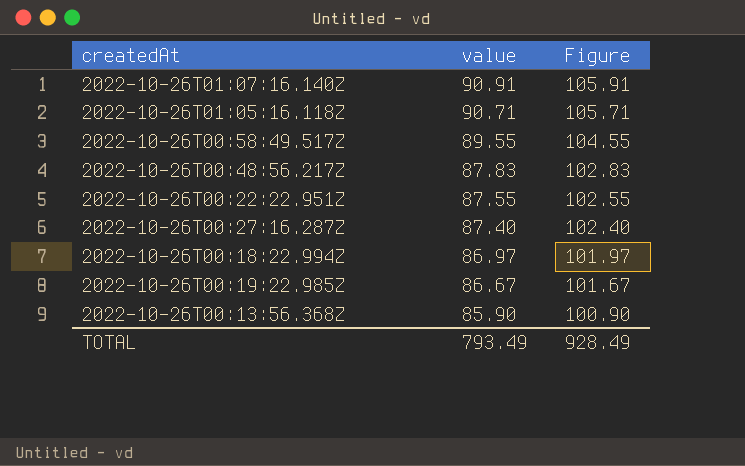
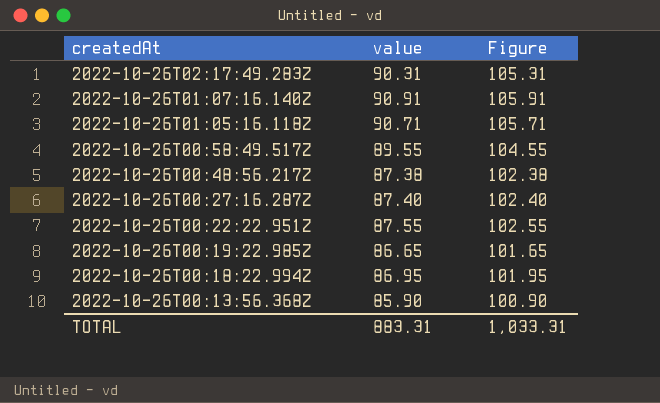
row order: value descending -> createdAt descending
row 2022-10-26T02:17:49.283Z: none -> 90.31 | 105.31
2022-10-26T00:48:56.217Z | value: 87.83 -> 87.38
2022-10-26T00:48:56.217Z | Figure: 102.83 -> 102.38
2022-10-26T00:19:22.985Z | value: 86.67 -> 86.65
2022-10-26T00:19:22.985Z | Figure: 101.67 -> 101.65
2022-10-26T00:18:22.994Z | value: 86.97 -> 86.95
2022-10-26T00:18:22.994Z | Figure: 101.97 -> 101.95
TOTAL | value: 793.49 -> 883.31
TOTAL | Figure: 928.49 -> 1,033.31

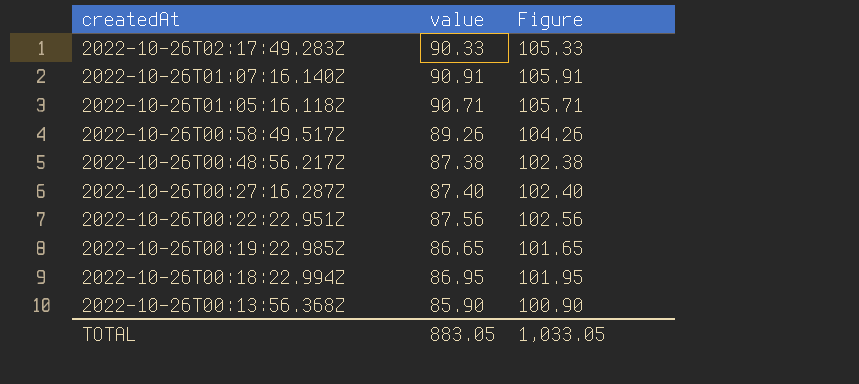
2022-10-26T02:17:49.283Z | value: 90.31 -> 90.33
2022-10-26T02:17:49.283Z | Figure: 105.31 -> 105.33
2022-10-26T00:58:49.517Z | value: 89.55 -> 89.26
2022-10-26T00:58:49.517Z | Figure: 104.55 -> 104.26
2022-10-26T00:22:22.951Z | value: 87.55 -> 87.56
2022-10-26T00:22:22.951Z | Figure: 102.55 -> 102.56
TOTAL | value: 883.31 -> 883.05
TOTAL | Figure: 1,033.31 -> 1,033.05

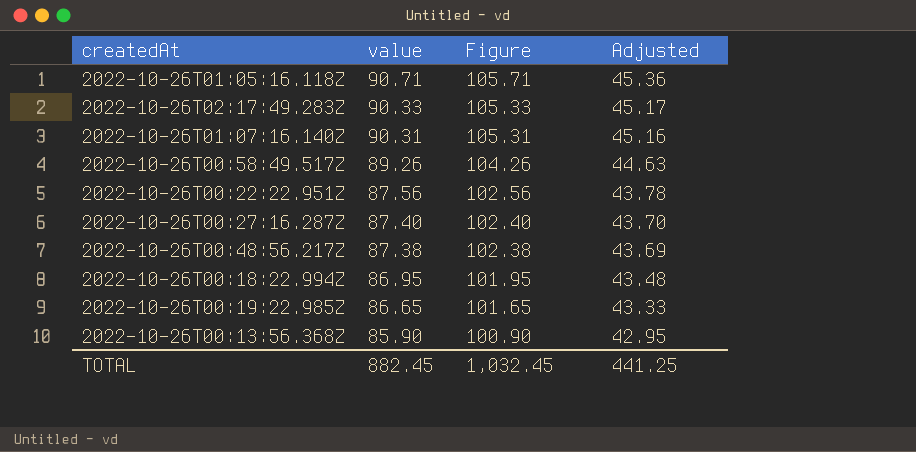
row order: createdAt descending -> value descending
column Adjusted | formula: none -> [value] * 0.5
2022-10-26T01:07:16.140Z | value: 90.91 -> 90.31
2022-10-26T01:07:16.140Z | Figure: 105.91 -> 105.31
TOTAL | value: 883.05 -> 882.45
TOTAL | Figure: 1,033.05 -> 1,032.45

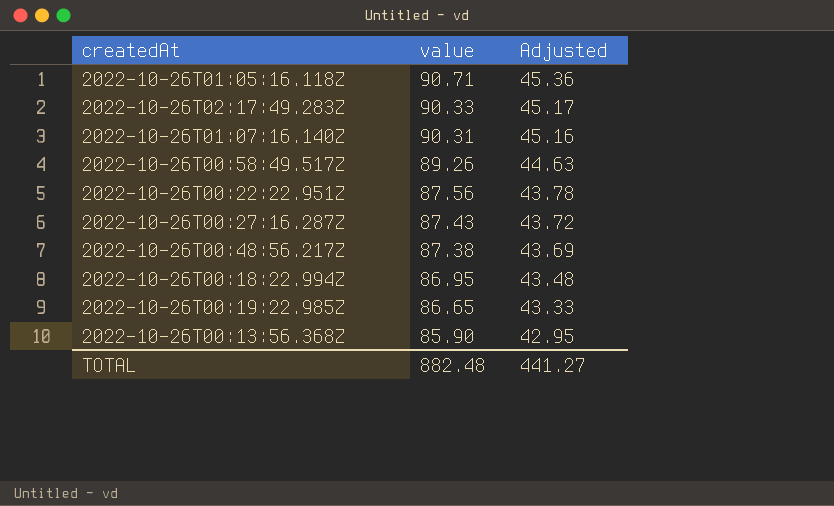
column Figure | formula: [value] + 15 -> none
2022-10-26T00:27:16.287Z | value: 87.40 -> 87.43
2022-10-26T00:27:16.287Z | Adjusted: 43.70 -> 43.72
TOTAL | value: 882.45 -> 882.48
TOTAL | Adjusted: 441.25 -> 441.27

